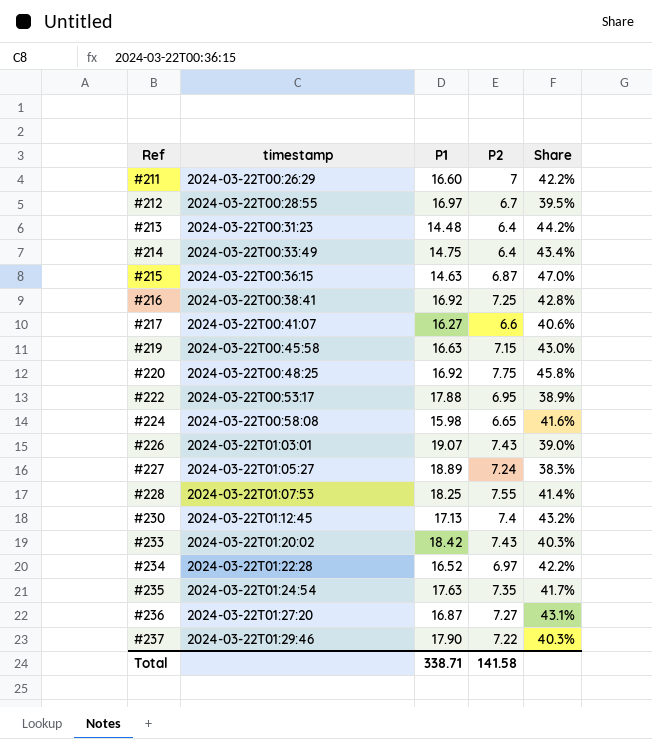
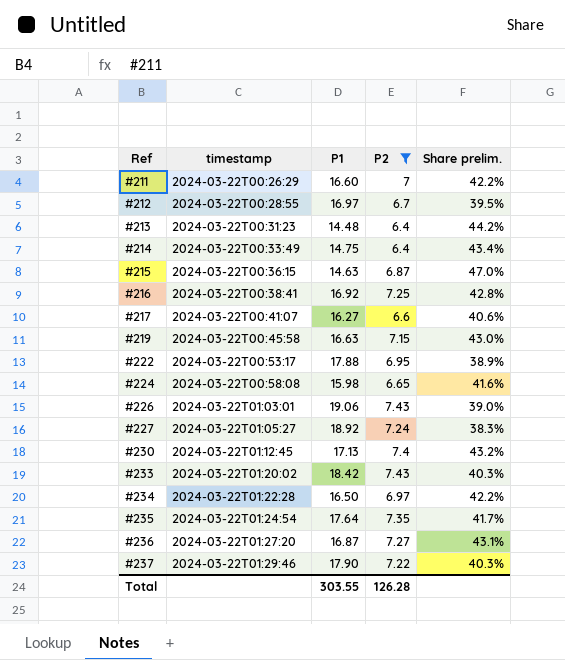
filter: none -> P2 <= 7.43
column name: Share -> Share prelim.
#226 | P1: 19.07 -> 19.06
#227 | P1: 18.89 -> 18.92
#234 | P1: 16.52 -> 16.50
#235 | P1: 17.63 -> 17.64
Total | P1: 338.71 -> 303.55
Total | P2: 141.58 -> 126.28

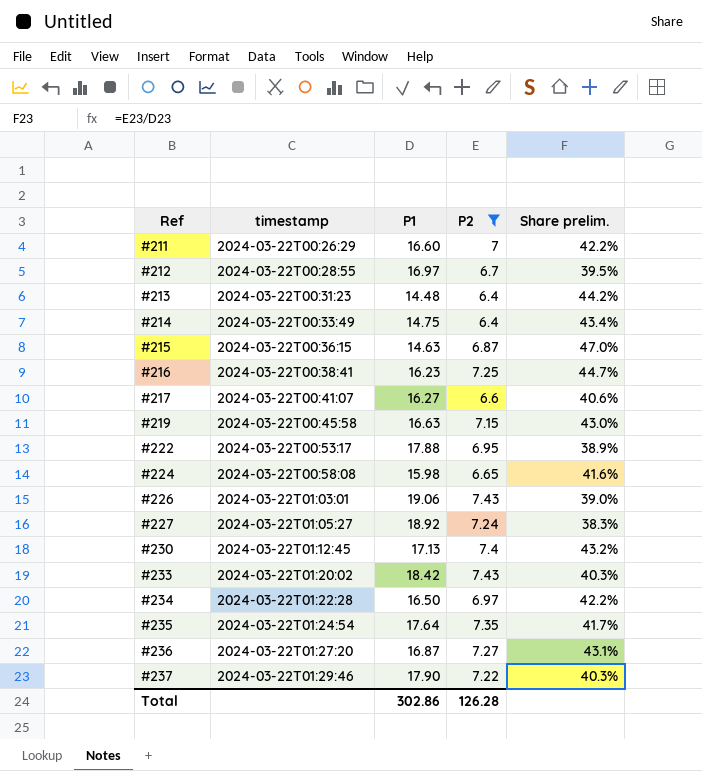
#216 | P1: 16.92 -> 16.23
#216 | Share prelim.: 42.8% -> 44.7%
Total | P1: 303.55 -> 302.86

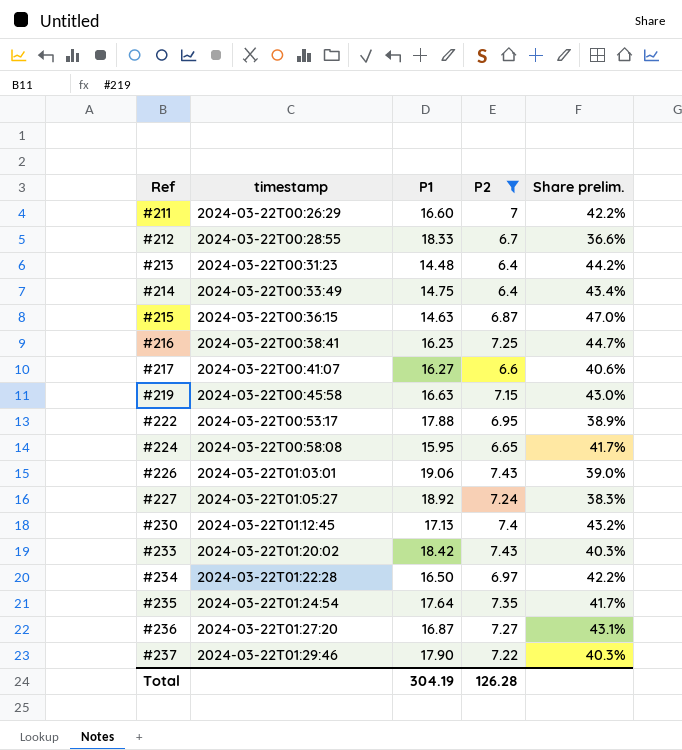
#212 | P1: 16.97 -> 18.33
#212 | Share prelim.: 39.5% -> 36.6%
#224 | P1: 15.98 -> 15.95
#224 | Share prelim.: 41.6% -> 41.7%
Total | P1: 302.86 -> 304.19

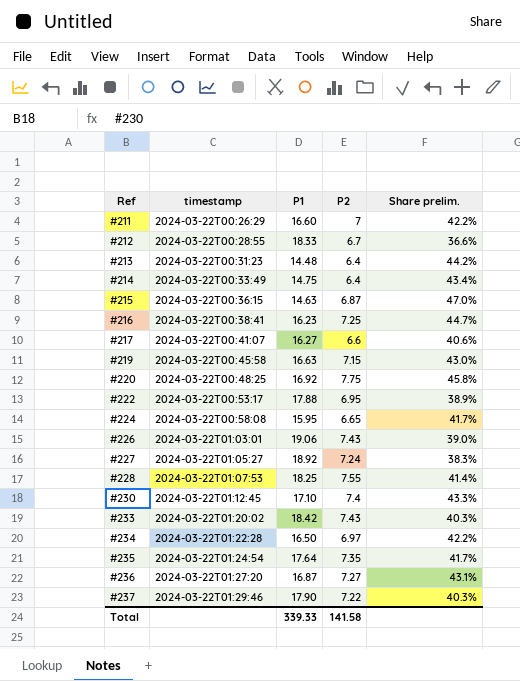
filter: P2 <= 7.43 -> none
#230 | P1: 17.13 -> 17.10
#230 | Share prelim.: 43.2% -> 43.3%
Total | P1: 304.19 -> 339.33
Total | P2: 126.28 -> 141.58

